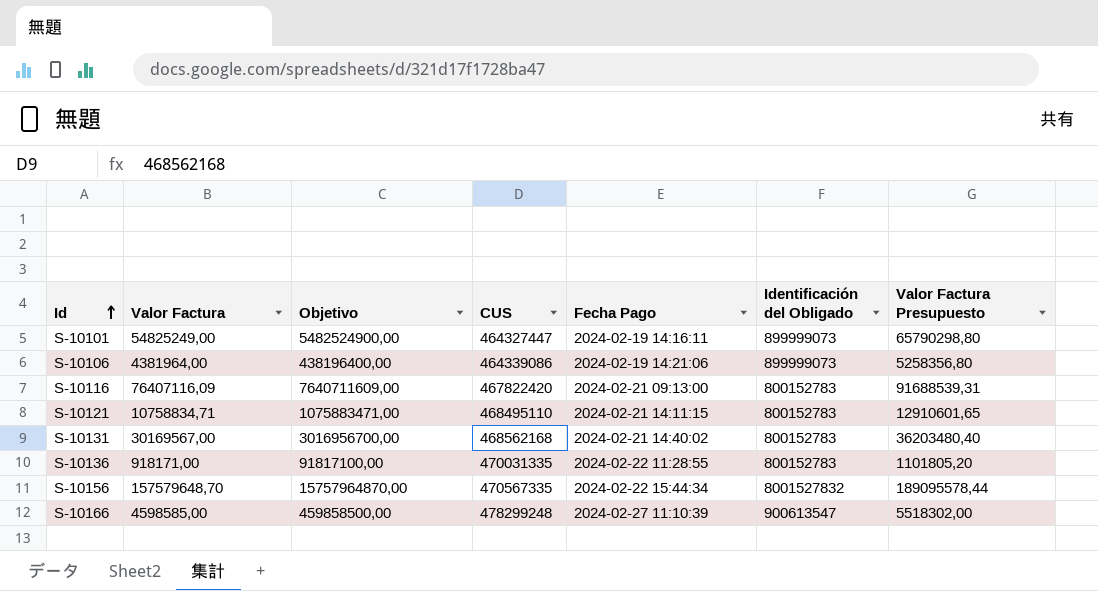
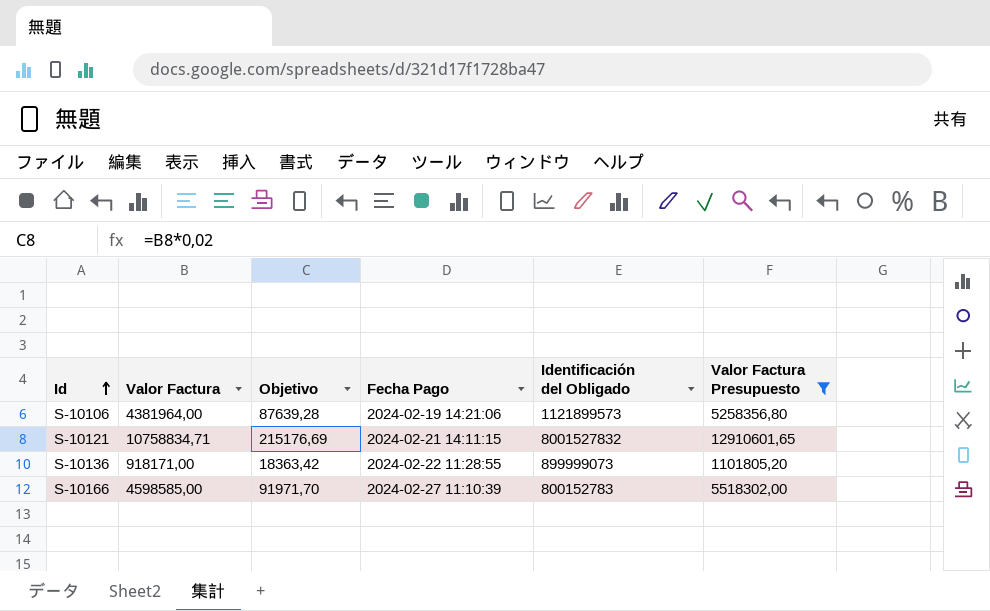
filter: none -> Valor Factura Presupuesto <= 12910601,65
column CUS | position: 4 -> none
column Objetivo | formula: [Valor Factura] * 100 -> [Valor Factura] * 0,02
S-10106 | Identificación del Obligado: 899999073 -> 1121899573
S-10121 | Identificación del Obligado: 800152783 -> 8001527832
S-10136 | Identificación del Obligado: 800152783 -> 899999073
S-10166 | Identificación del Obligado: 900613547 -> 800152783

